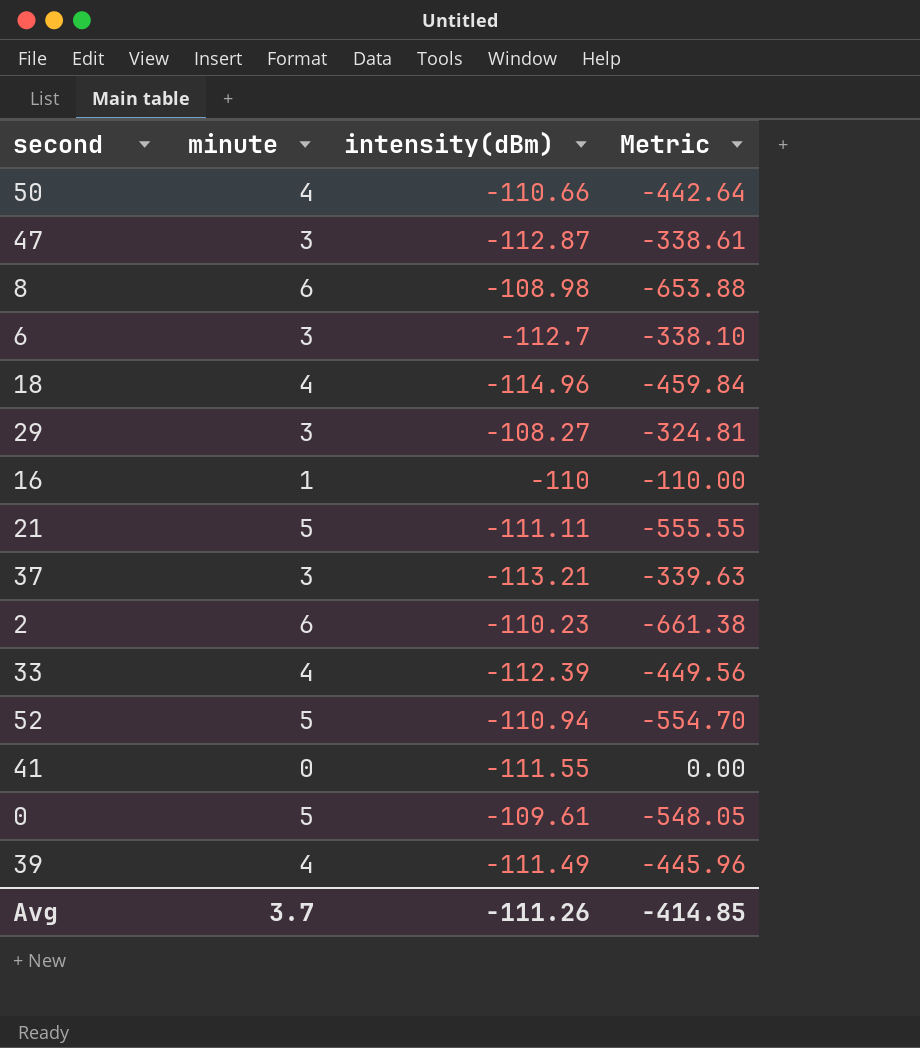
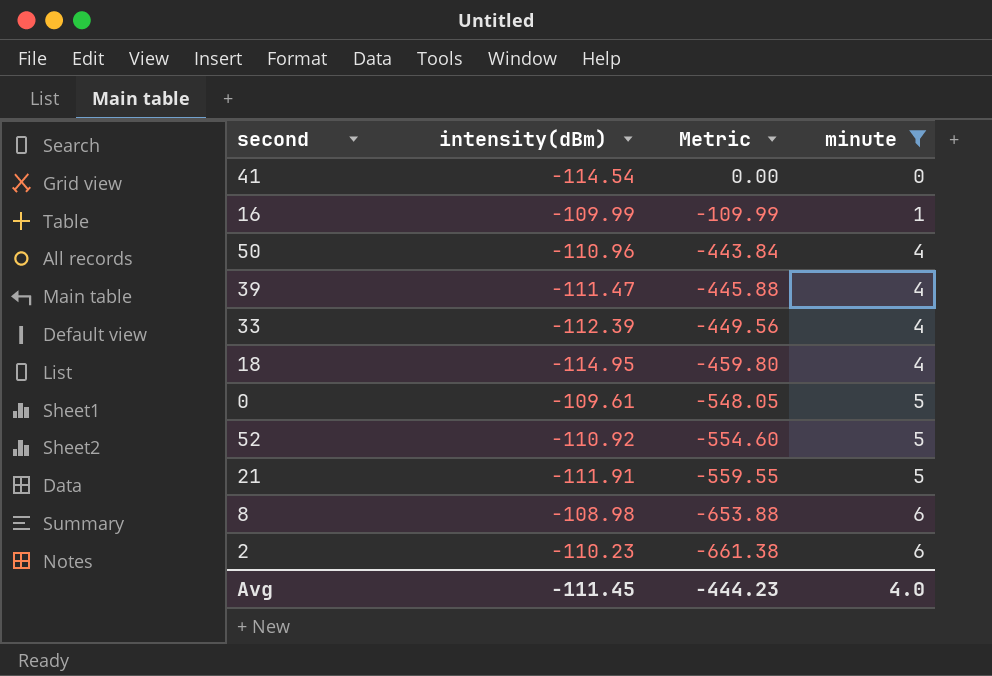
filter: none -> minute != 3
row order: none -> Metric descending
column minute | position: 2 -> 4
41 | intensity(dBm): -111.55 -> -114.54
16 | intensity(dBm): -110 -> -109.99
16 | Metric: -110.00 -> -109.99
50 | intensity(dBm): -110.66 -> -110.96
50 | Metric: -442.64 -> -443.84
39 | intensity(dBm): -111.49 -> -111.47
39 | Metric: -445.96 -> -445.88
18 | intensity(dBm): -114.96 -> -114.95
18 | Metric: -459.84 -> -459.80
52 | intensity(dBm): -110.94 -> -110.92
52 | Metric: -554.70 -> -554.60
21 | intensity(dBm): -111.11 -> -111.91
21 | Metric: -555.55 -> -559.55
Avg | intensity(dBm): -111.26 -> -111.45
Avg | Metric: -414.85 -> -444.23
Avg | minute: 3.7 -> 4.0

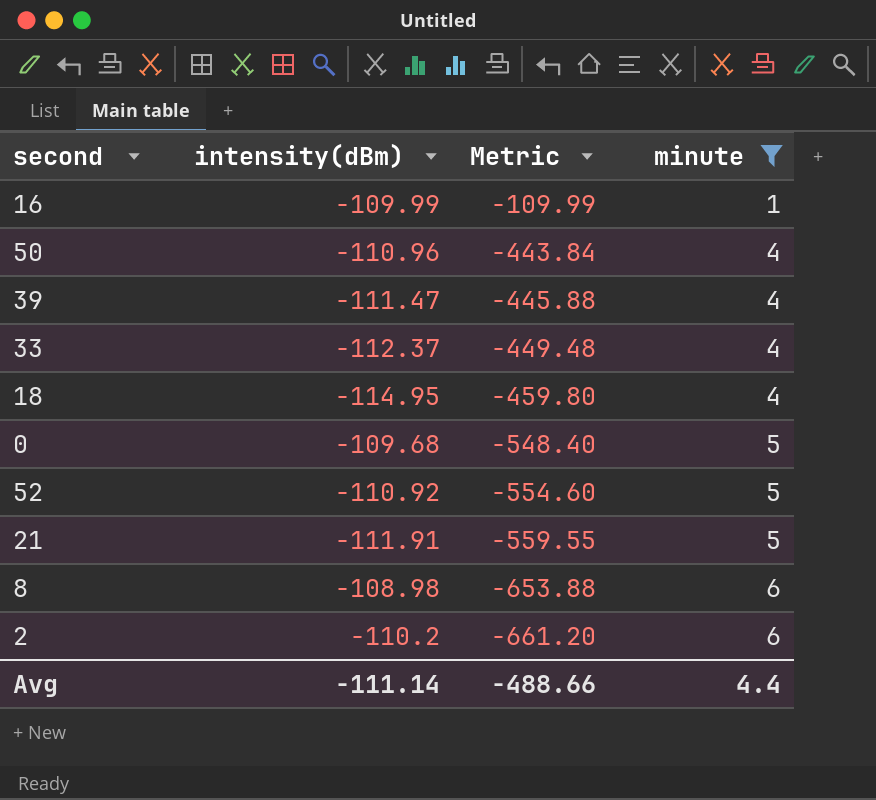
row 41: -114.54 | 0.00 | 0 -> none
33 | intensity(dBm): -112.39 -> -112.37
33 | Metric: -449.56 -> -449.48
0 | intensity(dBm): -109.61 -> -109.68
0 | Metric: -548.05 -> -548.40
2 | intensity(dBm): -110.23 -> -110.2
2 | Metric: -661.38 -> -661.20
Avg | intensity(dBm): -111.45 -> -111.14
Avg | Metric: -444.23 -> -488.66
Avg | minute: 4.0 -> 4.4

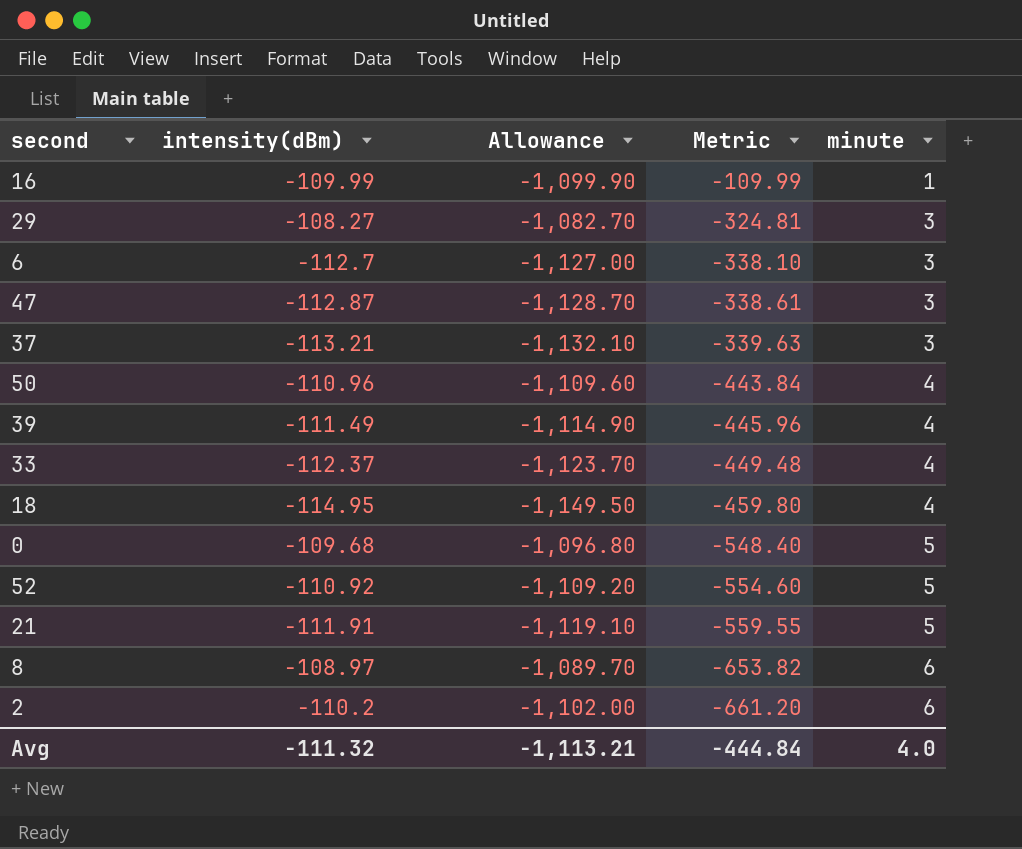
filter: minute != 3 -> none
column Allowance | formula: none -> [intensity(dBm)] * 10
39 | intensity(dBm): -111.47 -> -111.49
39 | Metric: -445.88 -> -445.96
8 | intensity(dBm): -108.98 -> -108.97
8 | Metric: -653.88 -> -653.82
Avg | intensity(dBm): -111.14 -> -111.32
Avg | Metric: -488.66 -> -444.84
Avg | minute: 4.4 -> 4.0

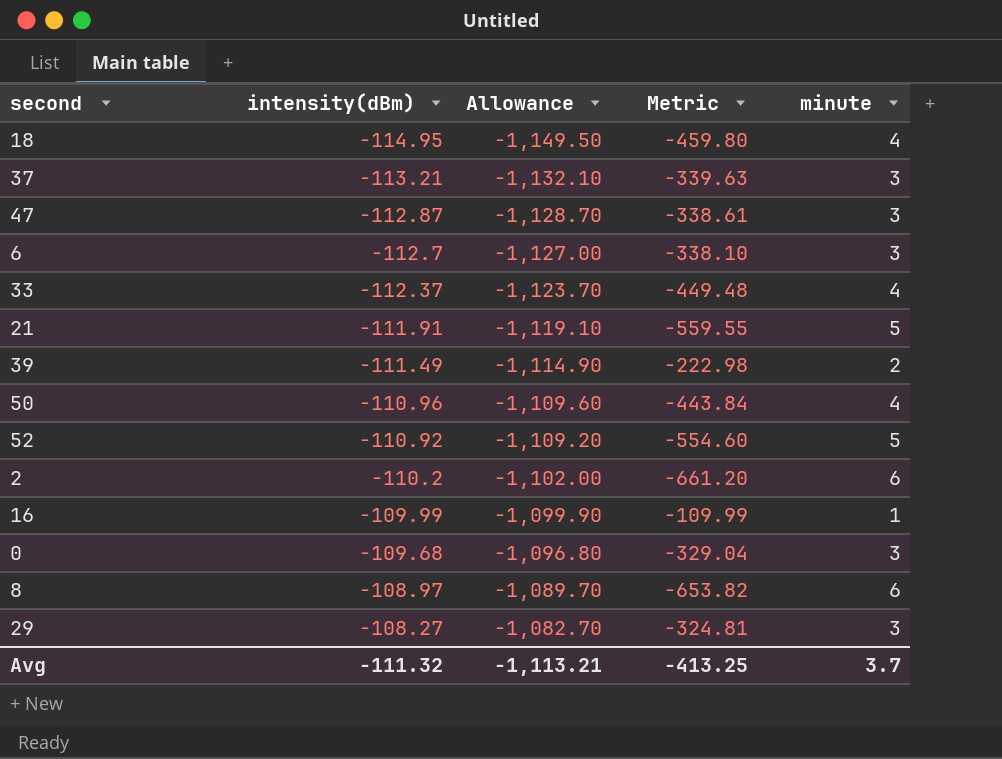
row order: Metric descending -> intensity(dBm) ascending
39 | Metric: -445.96 -> -222.98
39 | minute: 4 -> 2
0 | Metric: -548.40 -> -329.04
0 | minute: 5 -> 3
Avg | Metric: -444.84 -> -413.25
Avg | minute: 4.0 -> 3.7

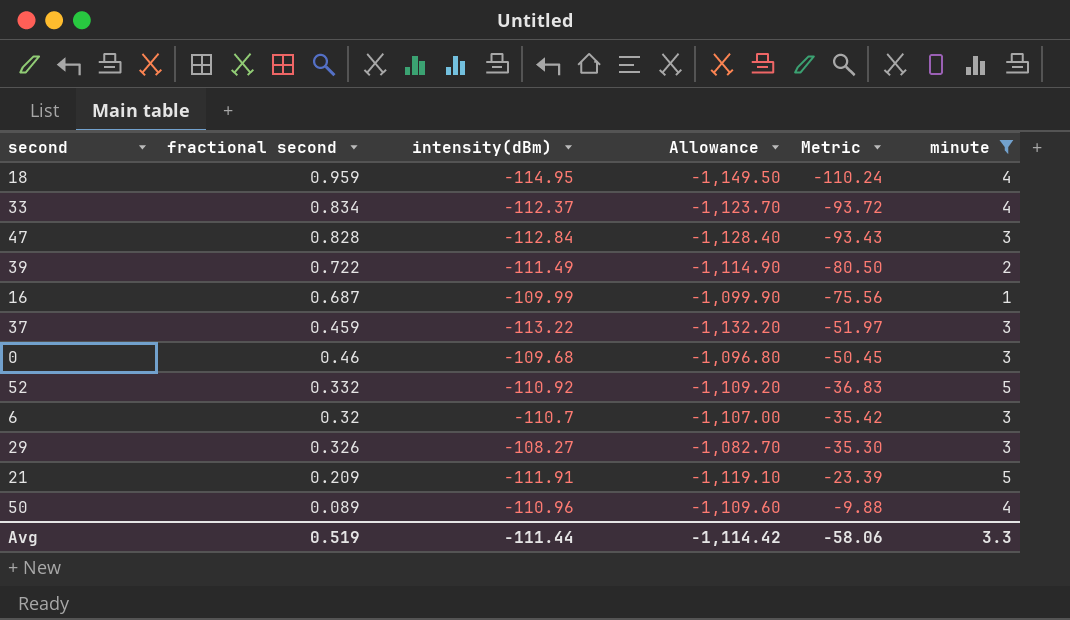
filter: none -> minute != 6
row order: intensity(dBm) ascending -> Metric ascending
column fractional second | position: none -> 2
column Metric | formula: [intensity(dBm)] * [minute] -> [fractional second] * [intensity(dBm)]
47 | intensity(dBm): -112.87 -> -112.84
47 | Allowance: -1,128.70 -> -1,128.40
37 | intensity(dBm): -113.21 -> -113.22
37 | Allowance: -1,132.10 -> -1,132.20
6 | intensity(dBm): -112.7 -> -110.7
6 | Allowance: -1,127.00 -> -1,107.00
Avg | intensity(dBm): -111.32 -> -111.44
Avg | Allowance: -1,113.21 -> -1,114.42
Avg | Metric: -413.25 -> -58.06
Avg | minute: 3.7 -> 3.3

